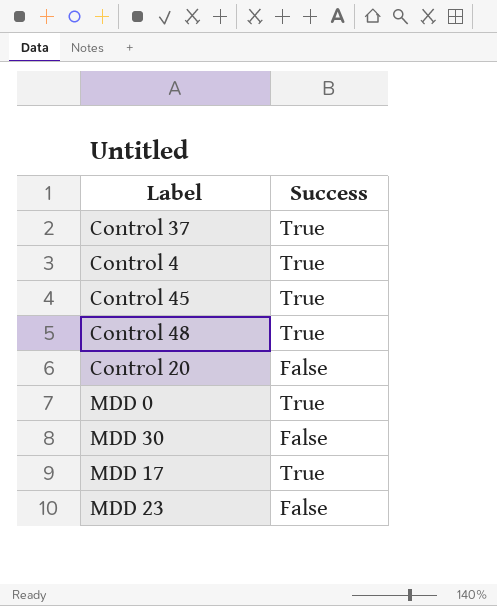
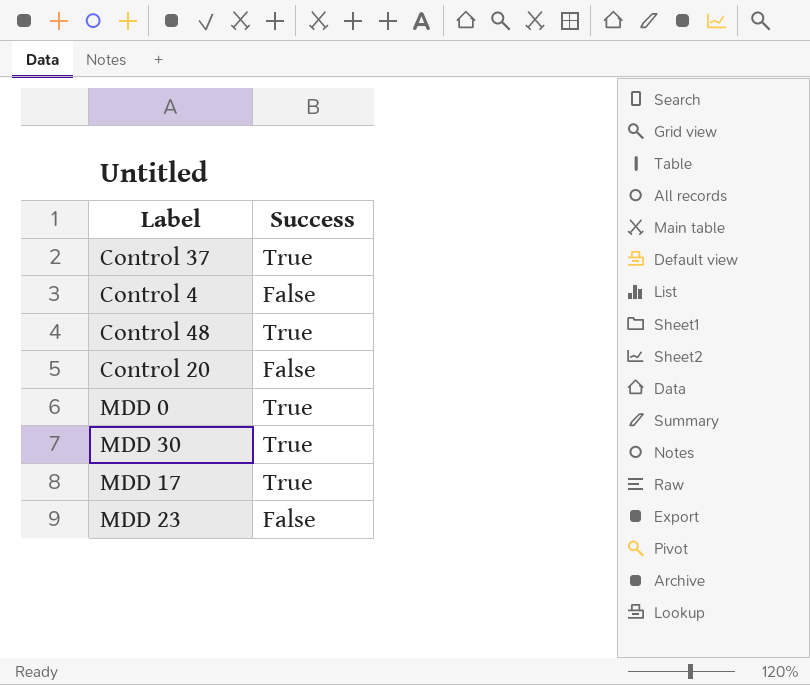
row Control 45: True -> none
Control 4 | Success: True -> False
MDD 30 | Success: False -> True

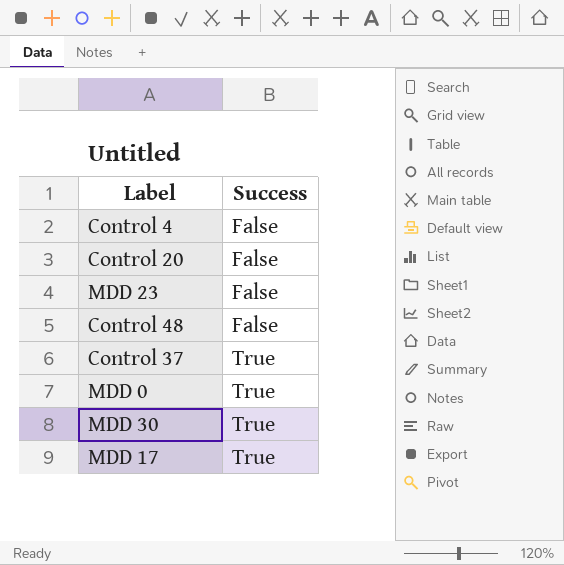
row order: none -> Success ascending
Control 48 | Success: True -> False

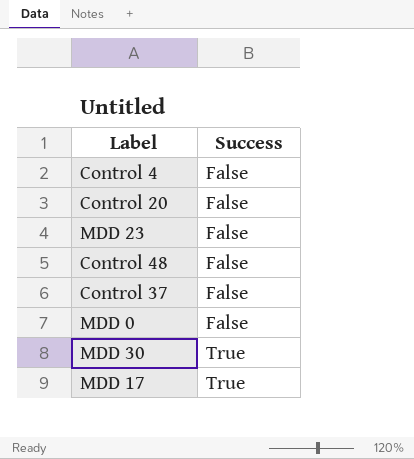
Control 37 | Success: True -> False
MDD 0 | Success: True -> False

